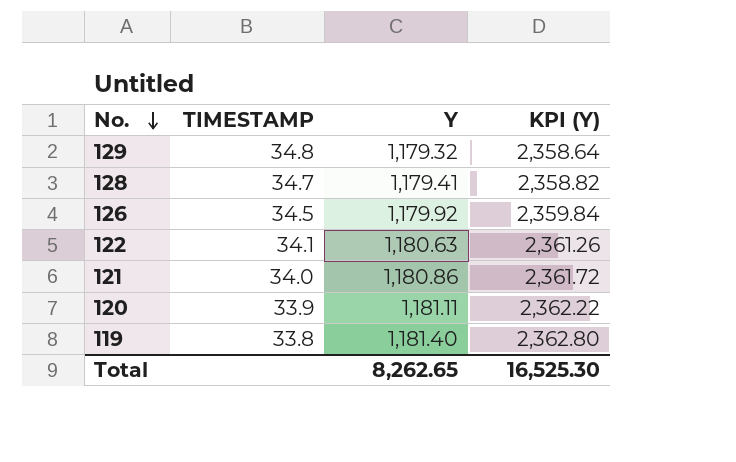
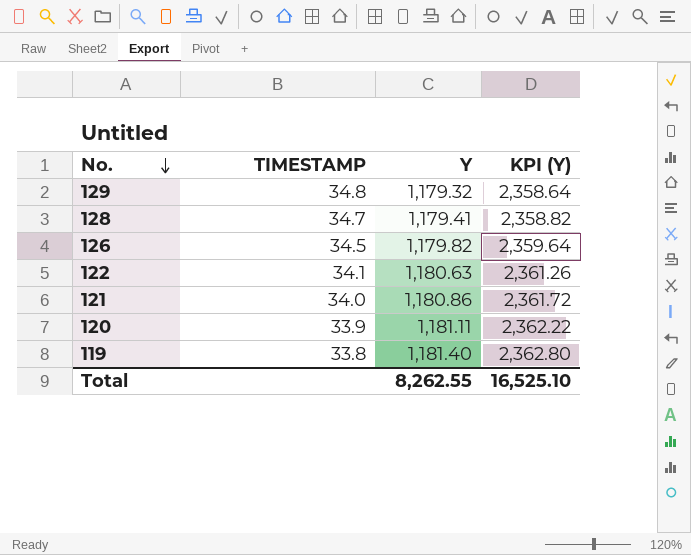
126 | Y: 1,179.92 -> 1,179.82
126 | KPI (Y): 2,359.84 -> 2,359.64
Total | Y: 8,262.65 -> 8,262.55
Total | KPI (Y): 16,525.30 -> 16,525.10

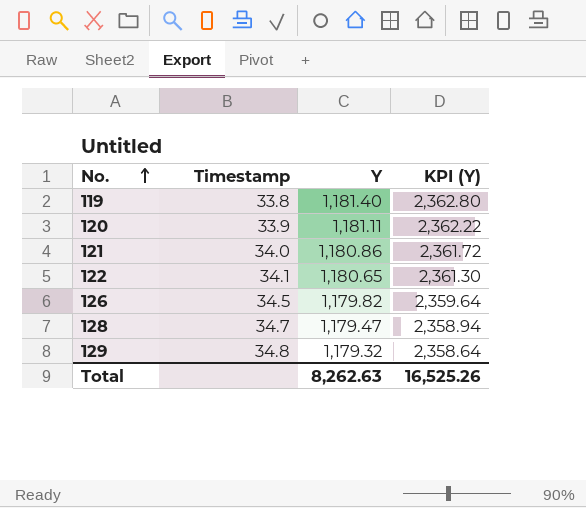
row order: No. descending -> No. ascending
column name: TIMESTAMP -> Timestamp
122 | Y: 1,180.63 -> 1,180.65
122 | KPI (Y): 2,361.26 -> 2,361.30
128 | Y: 1,179.41 -> 1,179.47
128 | KPI (Y): 2,358.82 -> 2,358.94
Total | Y: 8,262.55 -> 8,262.63
Total | KPI (Y): 16,525.10 -> 16,525.26

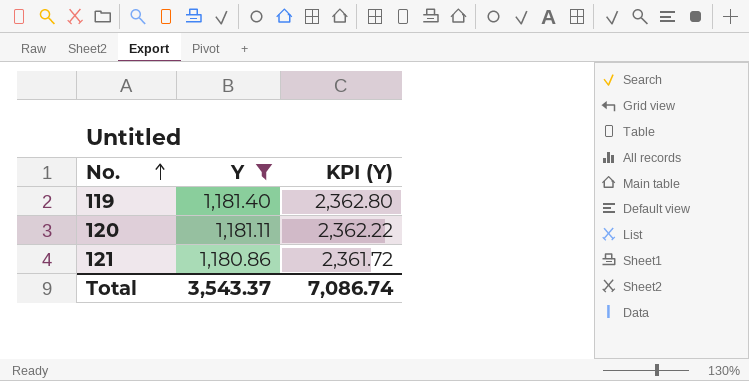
filter: none -> Y >= 1,180.86
column Timestamp | position: 2 -> none
Total | Y: 8,262.63 -> 3,543.37
Total | KPI (Y): 16,525.26 -> 7,086.74

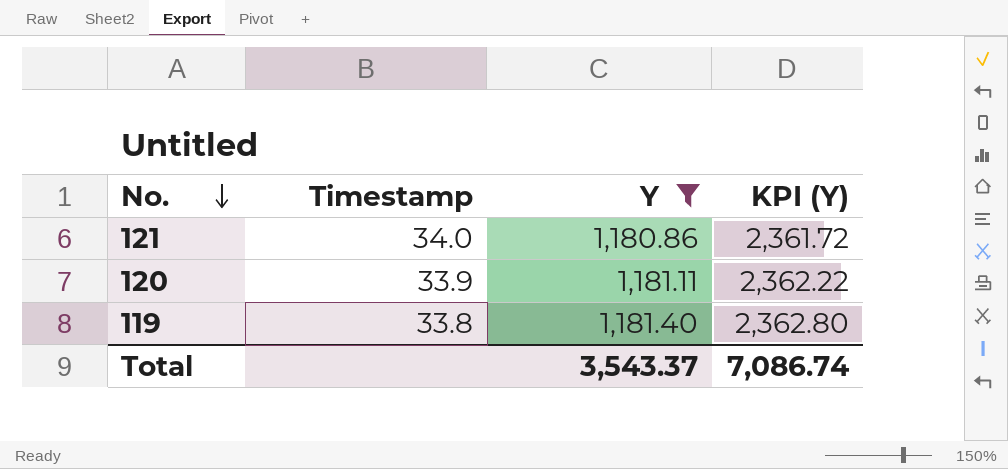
row order: No. ascending -> No. descending
column Timestamp | position: none -> 2

